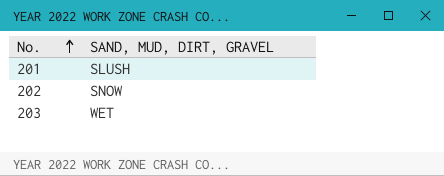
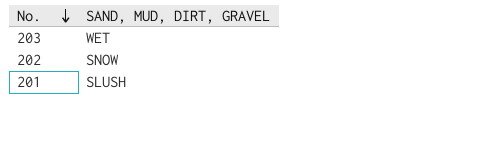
row order: No. ascending -> No. descending

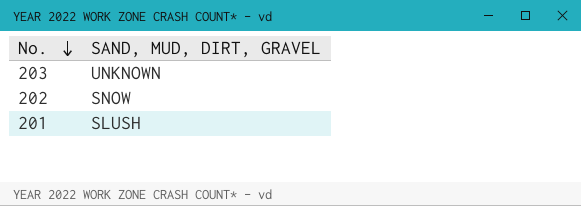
203 | SAND, MUD, DIRT, GRAVEL: WET -> UNKNOWN

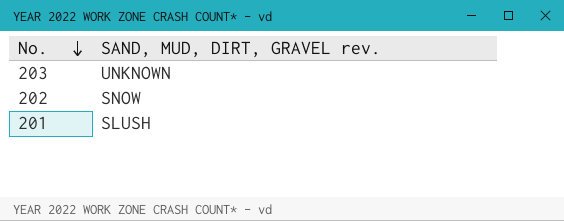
column name: SAND, MUD, DIRT, GRAVEL -> SAND, MUD, DIRT, GRAVEL rev.

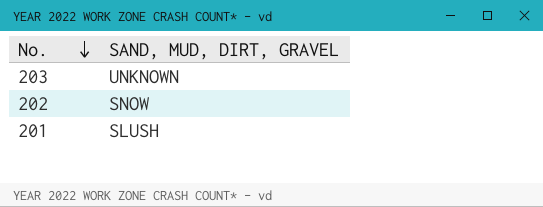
column name: SAND, MUD, DIRT, GRAVEL rev. -> SAND, MUD, DIRT, GRAVEL

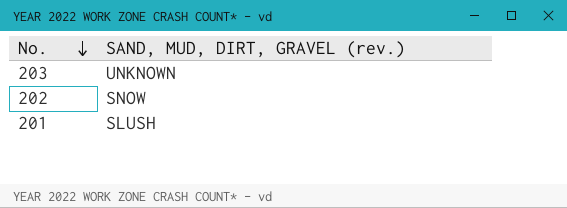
column name: SAND, MUD, DIRT, GRAVEL -> SAND, MUD, DIRT, GRAVEL (rev.)

